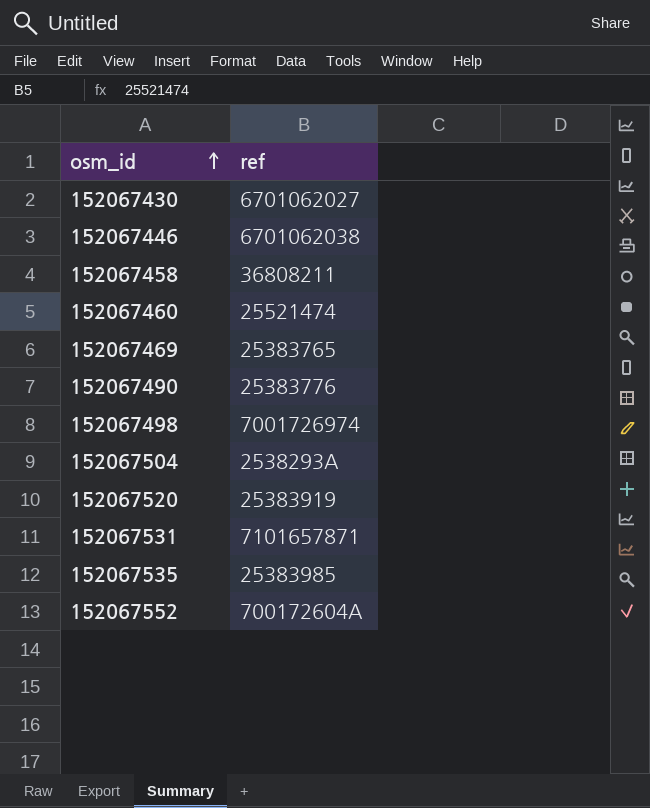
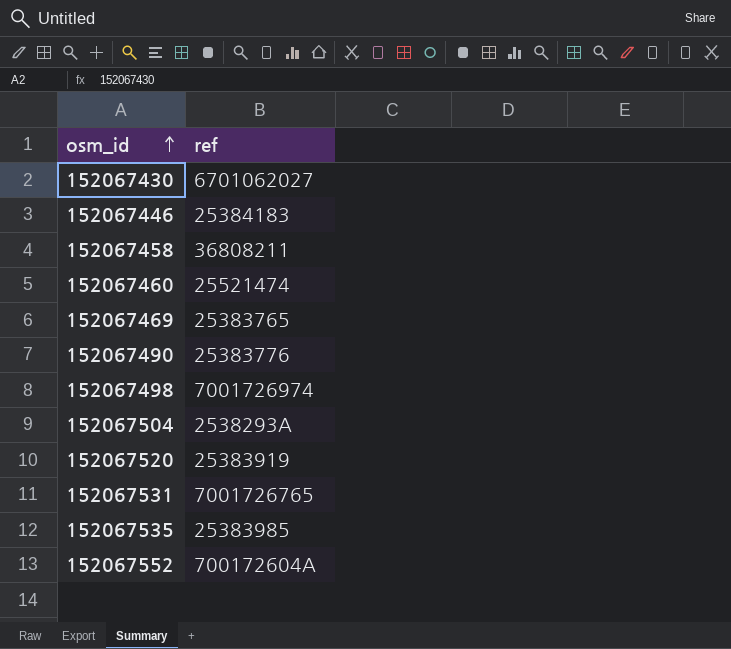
152067446 | ref: 6701062038 -> 25384183
152067531 | ref: 7101657871 -> 7001726765

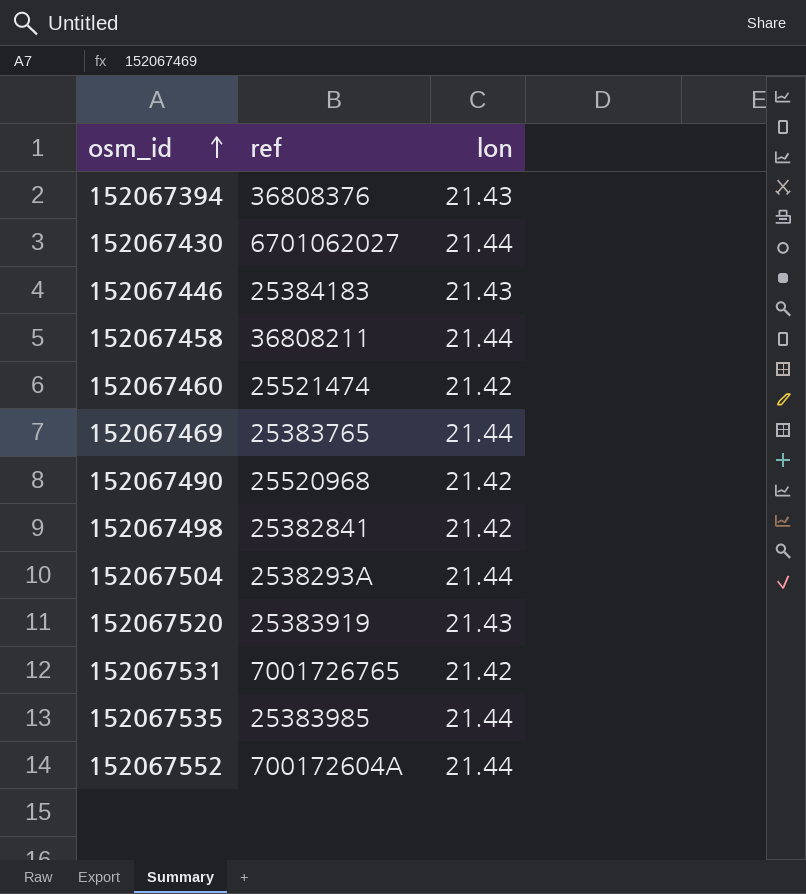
column lon | position: none -> 3
row 152067394: none -> 36808376 | 21.43
152067490 | ref: 25383776 -> 25520968
152067498 | ref: 7001726974 -> 25382841

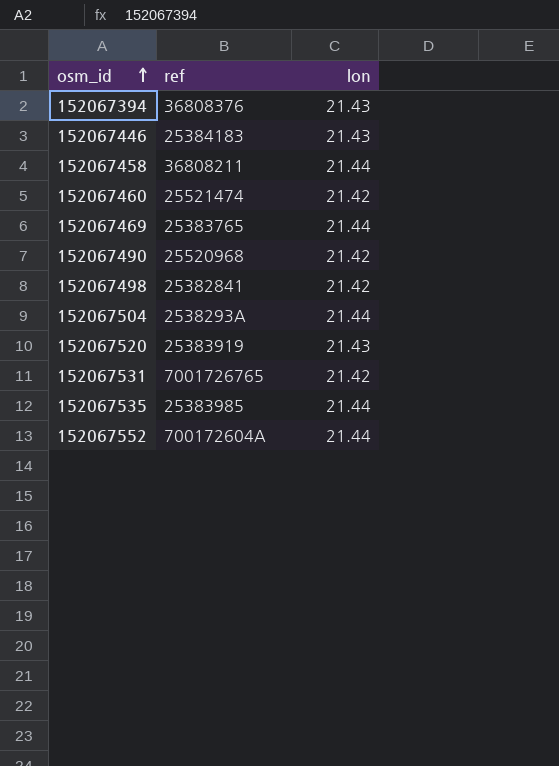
row 152067430: 6701062027 | 21.44 -> none

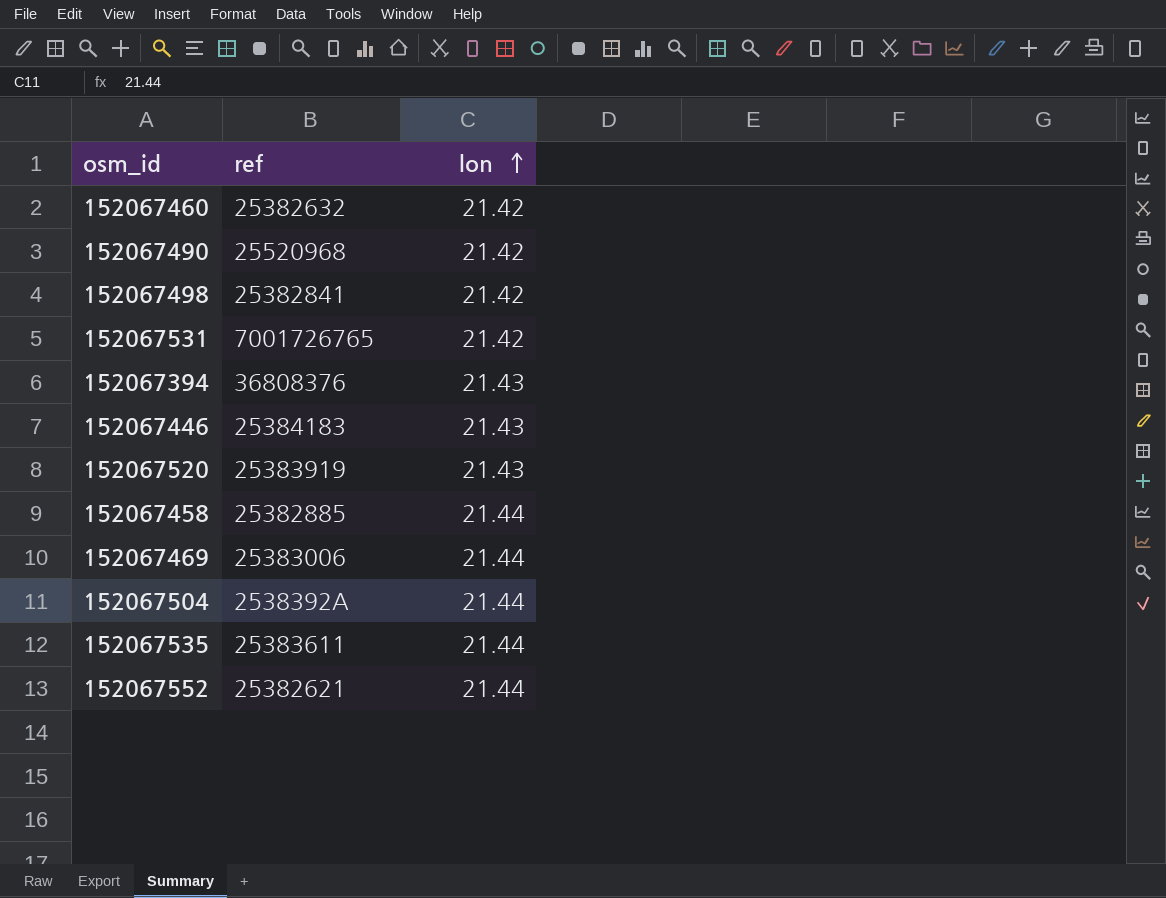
row order: osm_id ascending -> lon ascending
152067460 | ref: 25521474 -> 25382632
152067458 | ref: 36808211 -> 25382885
152067469 | ref: 25383765 -> 25383006
152067504 | ref: 2538293A -> 2538392A
152067535 | ref: 25383985 -> 25383611
152067552 | ref: 700172604A -> 25382621

